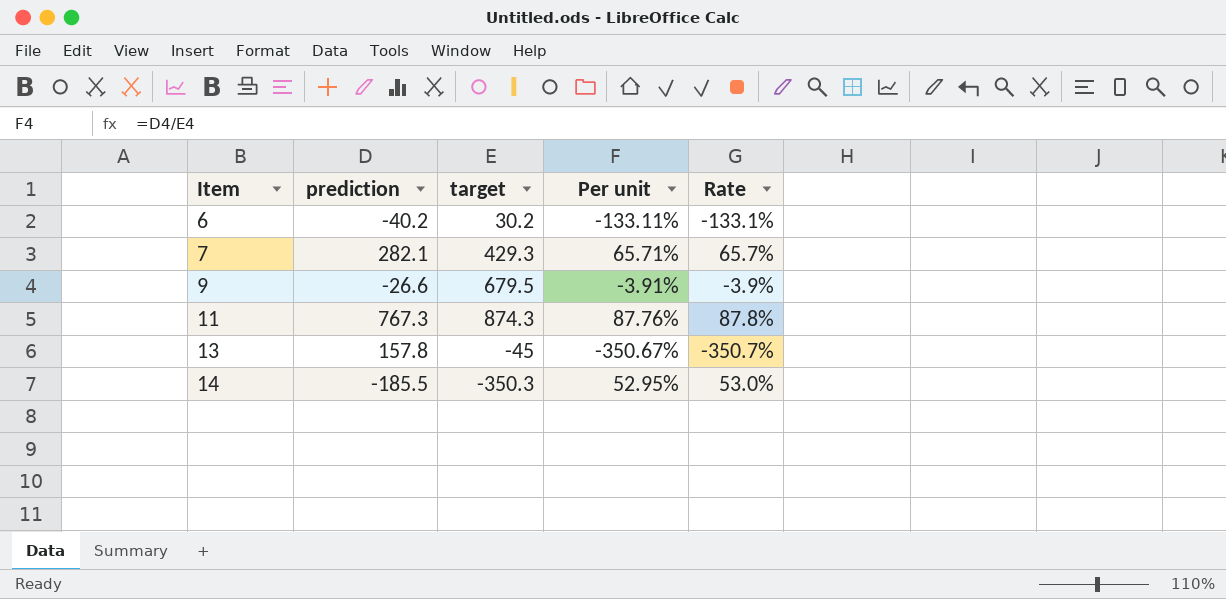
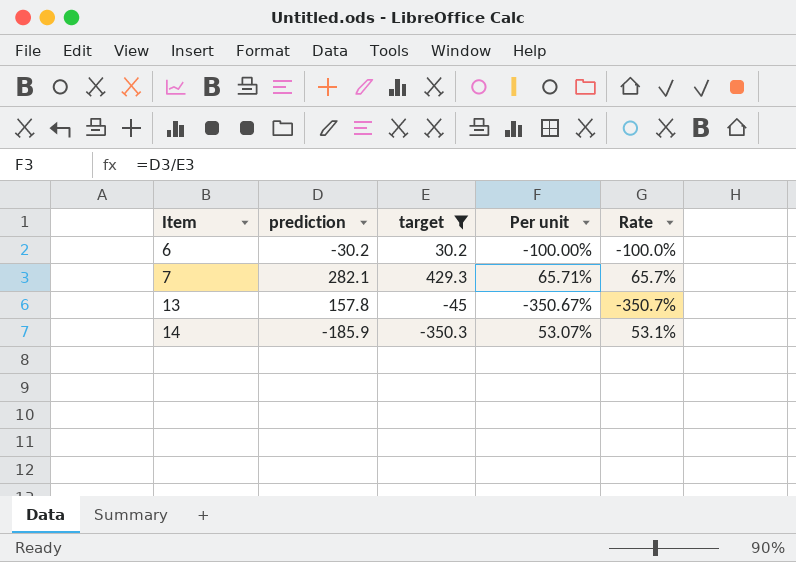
filter: none -> target <= 429.3
6 | prediction: -40.2 -> -30.2
6 | Per unit: -133.11% -> -100.00%
6 | Rate: -133.1% -> -100.0%
14 | prediction: -185.5 -> -185.9
14 | Per unit: 52.95% -> 53.07%
14 | Rate: 53.0% -> 53.1%

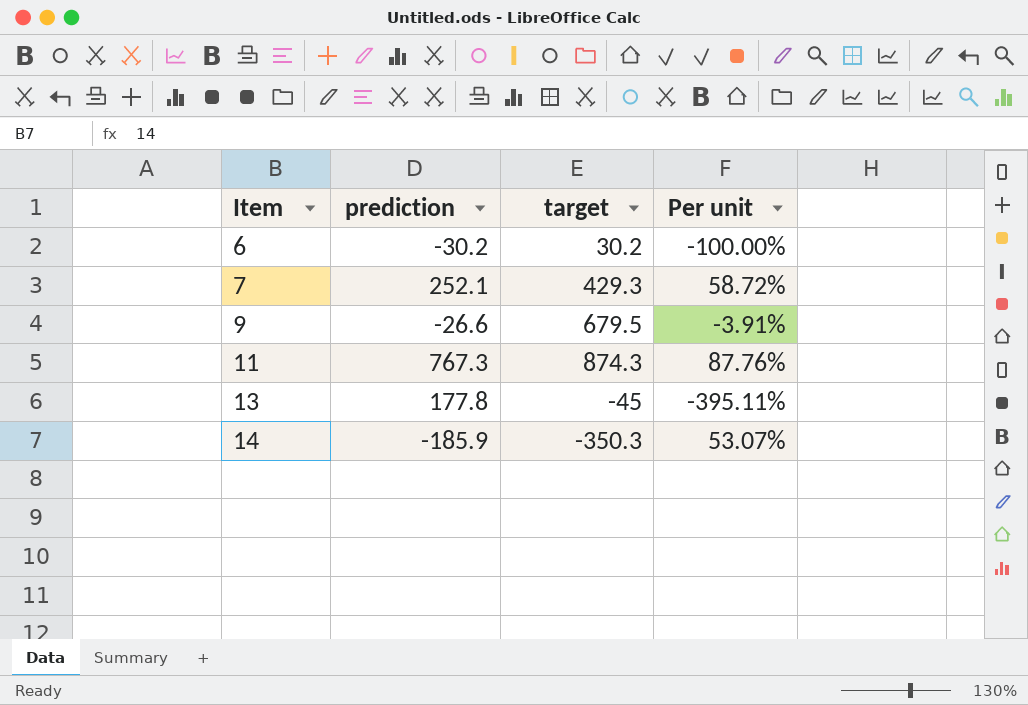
filter: target <= 429.3 -> none
column Rate | formula: [prediction] / [target] -> none
7 | prediction: 282.1 -> 252.1
7 | Per unit: 65.71% -> 58.72%
13 | prediction: 157.8 -> 177.8
13 | Per unit: -350.67% -> -395.11%

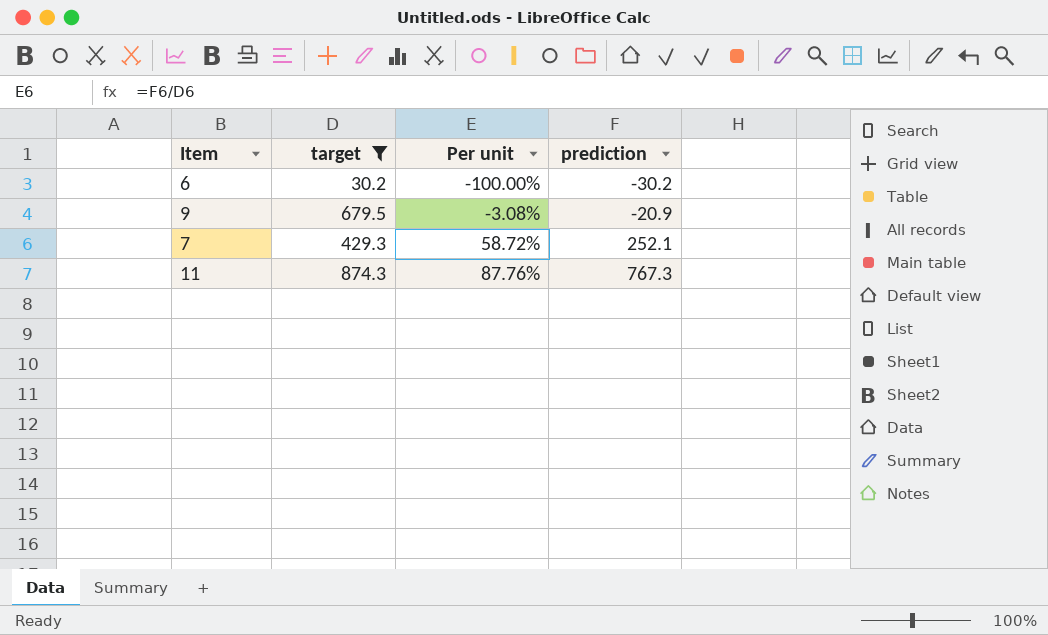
filter: none -> target >= 30.2
row order: Item ascending -> Per unit ascending
column prediction | position: 2 -> 4
9 | Per unit: -3.91% -> -3.08%
9 | prediction: -26.6 -> -20.9

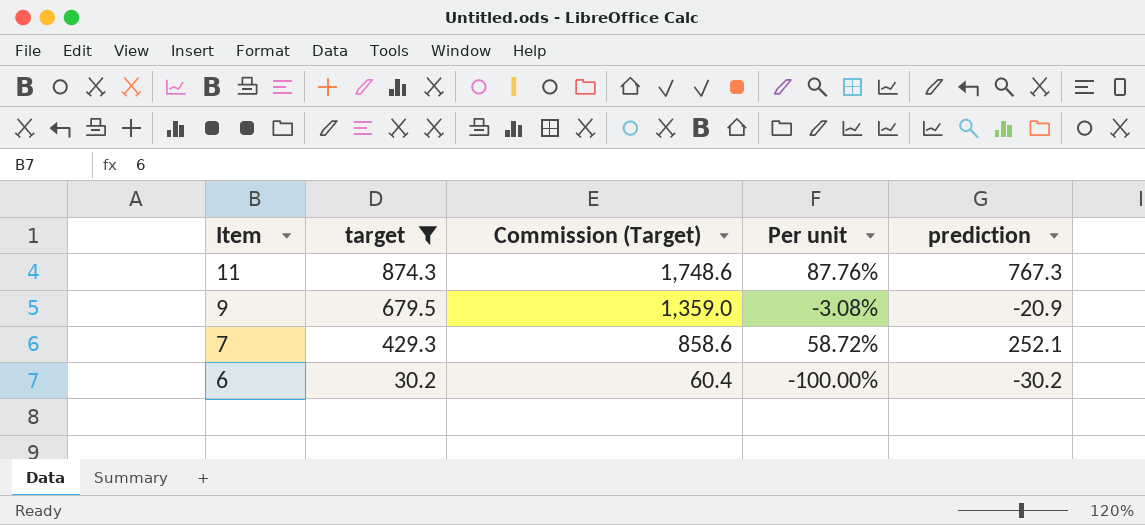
row order: Per unit ascending -> Item descending
column Commission (Target) | formula: none -> [target] * 2

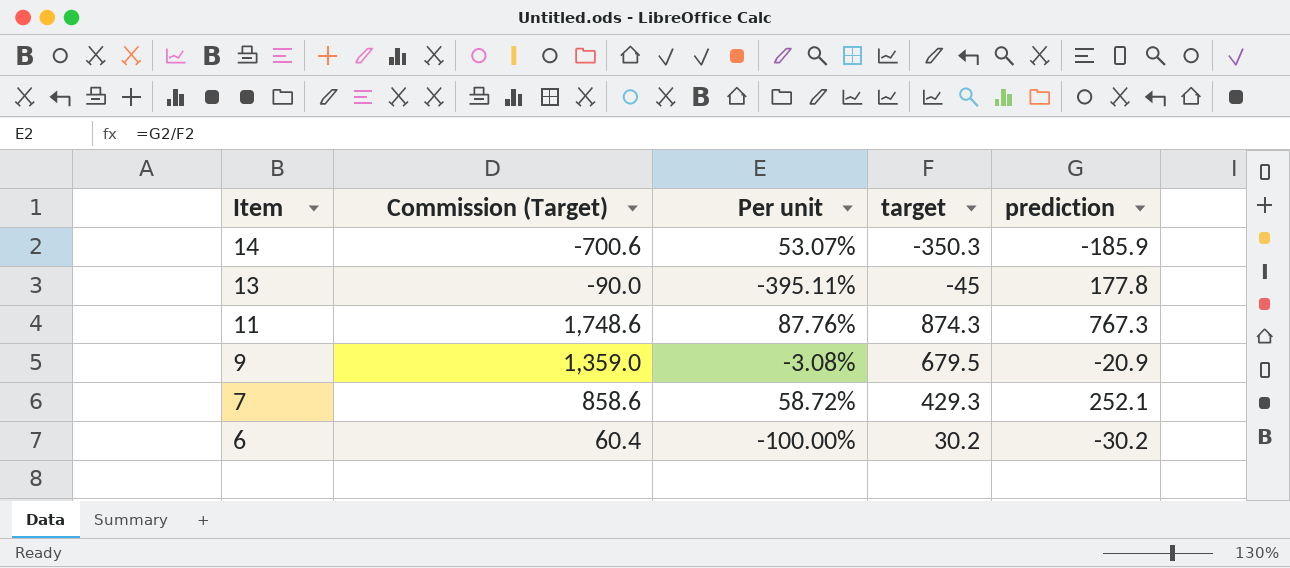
filter: target >= 30.2 -> none
column target | position: 2 -> 4

